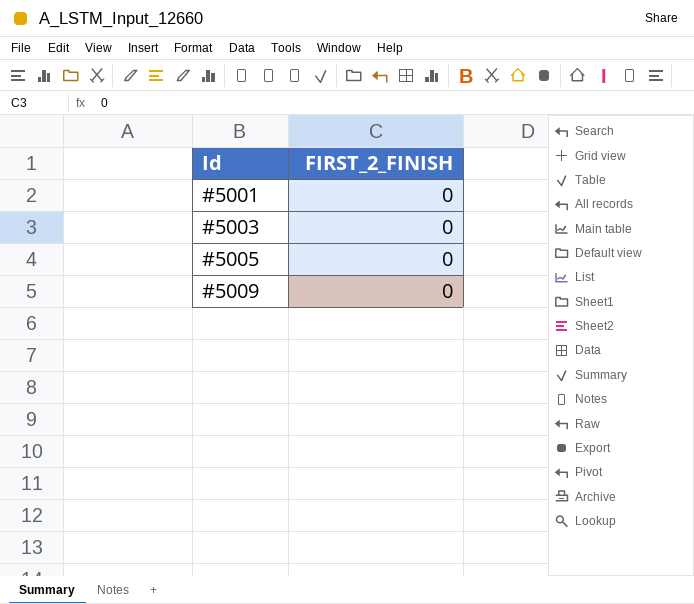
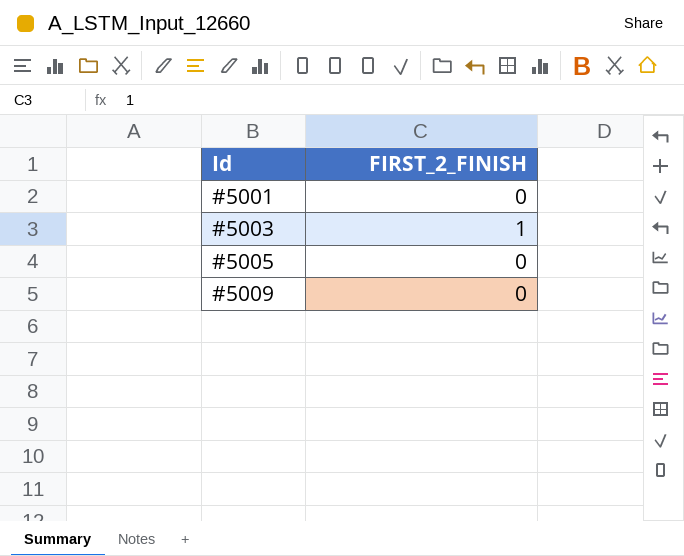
#5003 | FIRST_2_FINISH: 0 -> 1

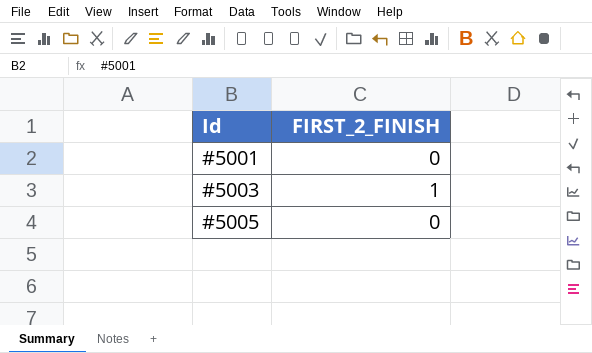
row #5009: 0 -> none

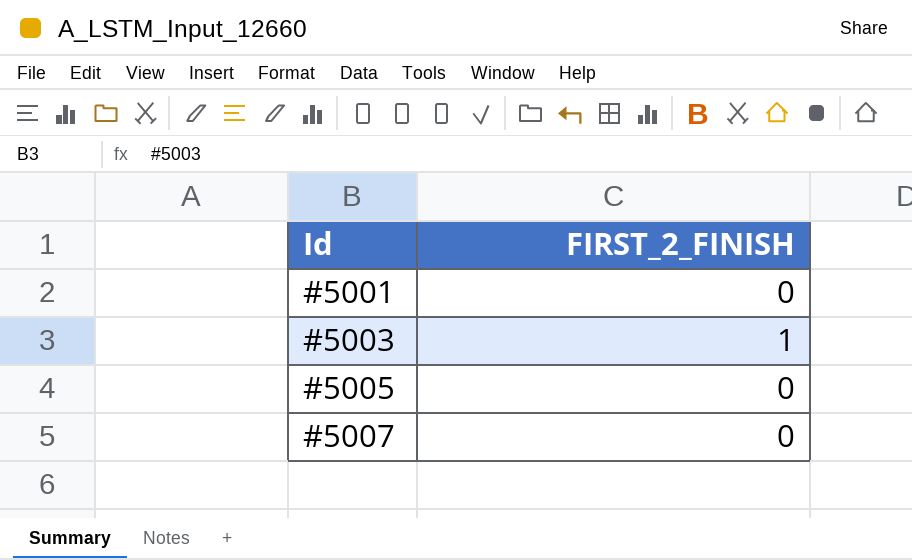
row #5007: none -> 0

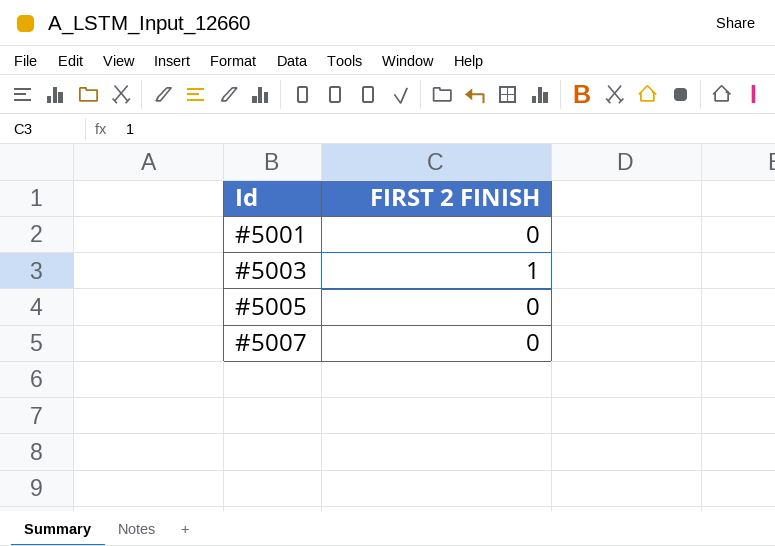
column name: FIRST_2_FINISH -> FIRST 2 FINISH

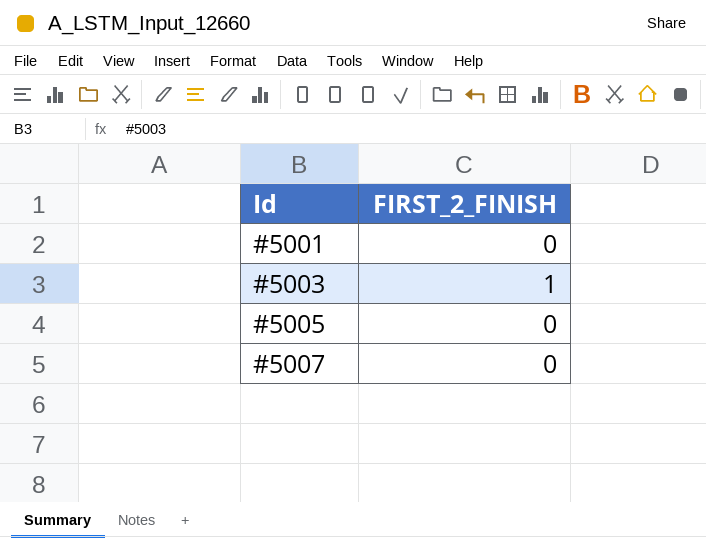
column name: FIRST 2 FINISH -> FIRST_2_FINISH

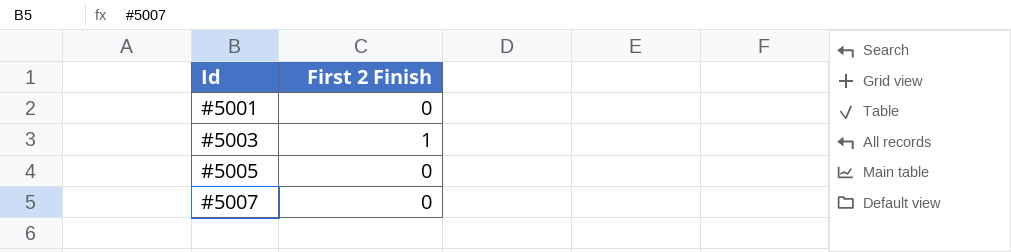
column name: FIRST_2_FINISH -> First 2 Finish

